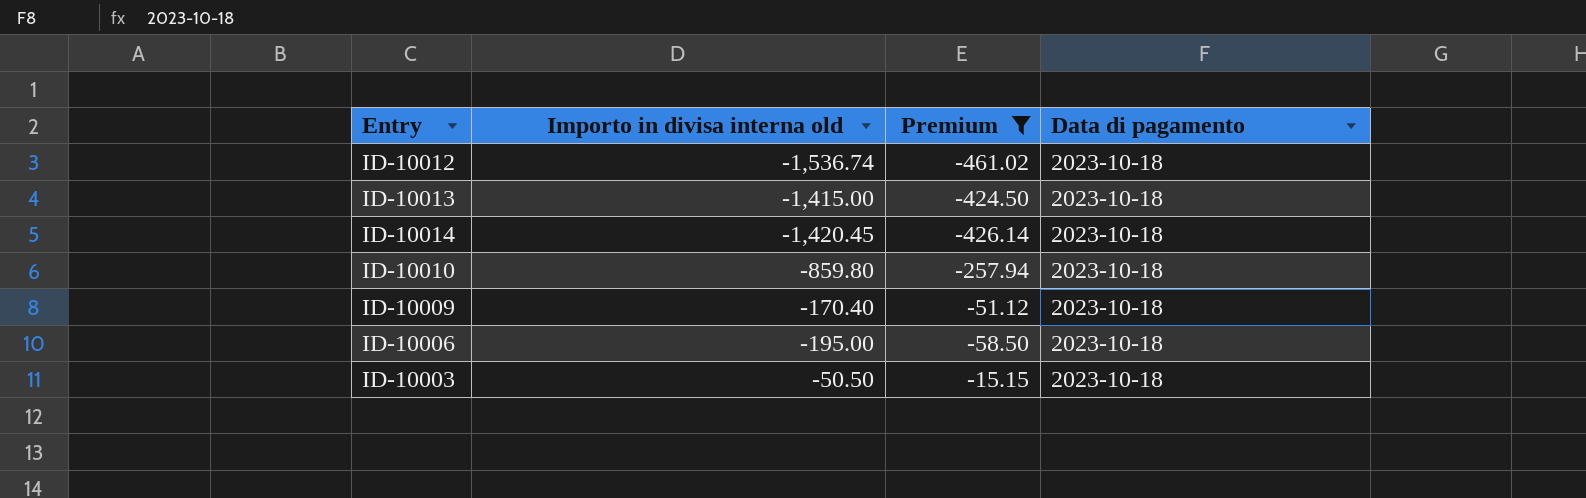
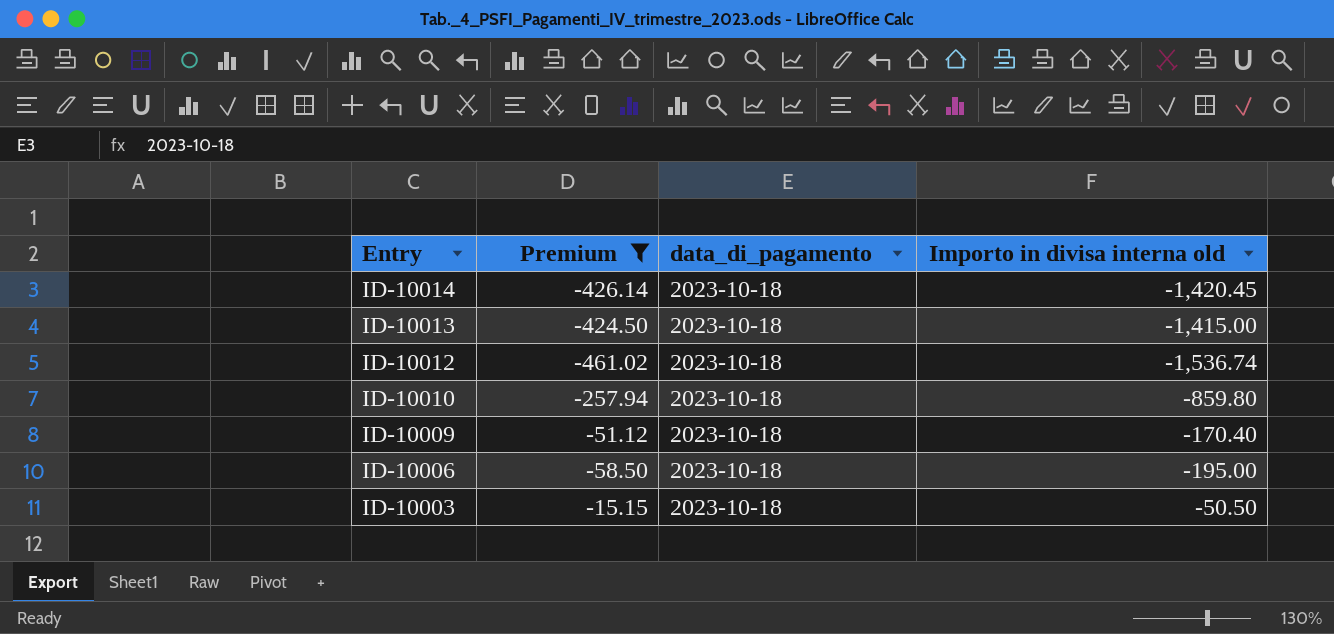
row order: none -> Entry descending
column name: Data di pagamento -> data_di_pagamento
column Importo in divisa interna old | position: 2 -> 4

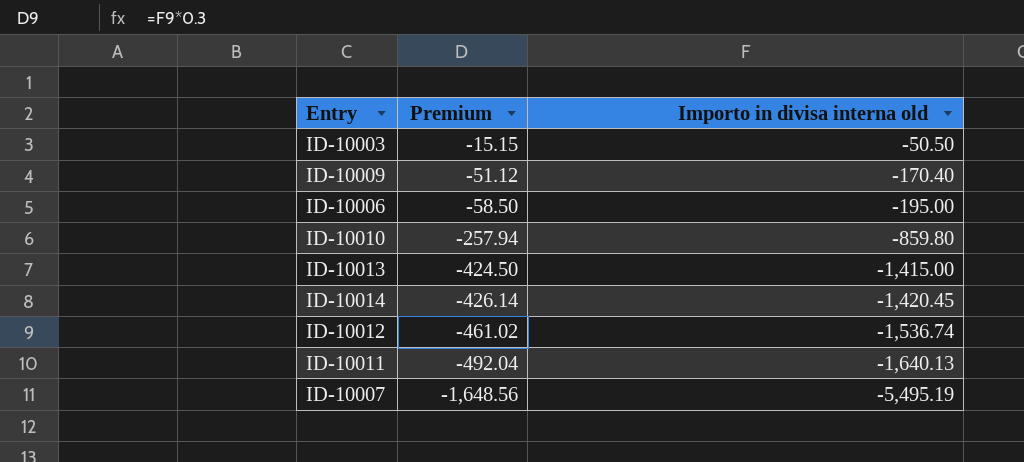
filter: Premium >= -461.02 -> none
row order: Entry descending -> Premium descending
column data_di_pagamento | position: 3 -> none

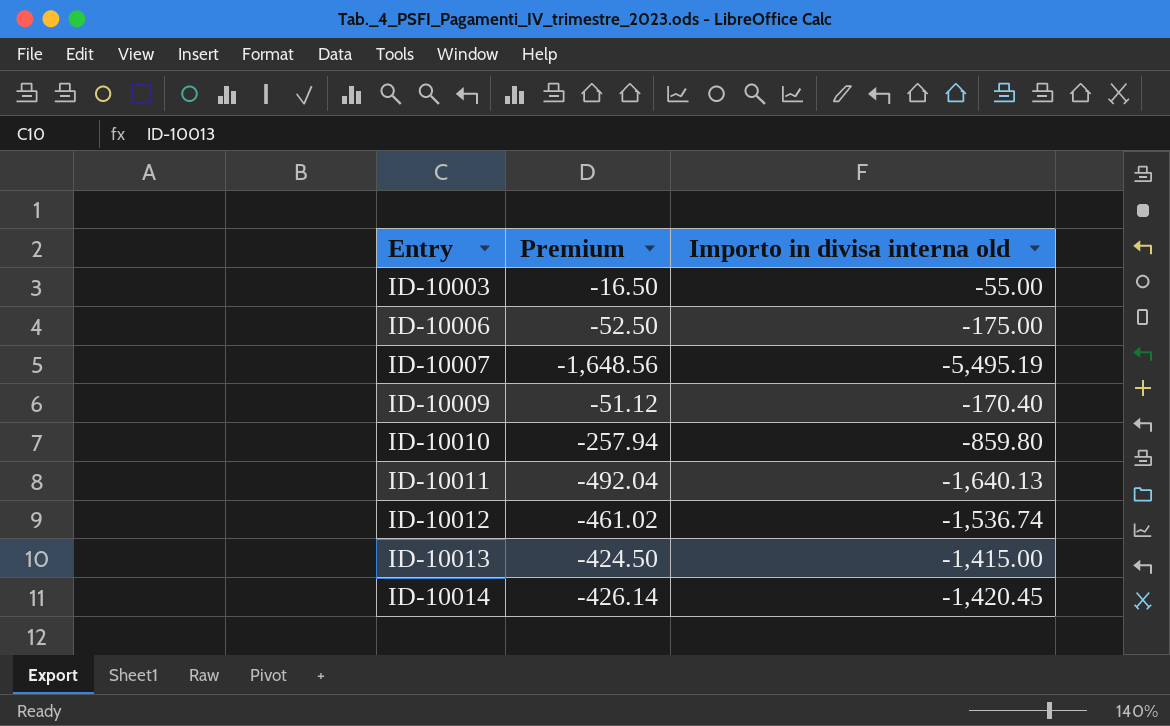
row order: Premium descending -> Entry ascending
ID-10003 | Premium: -15.15 -> -16.50
ID-10003 | Importo in divisa interna old: -50.50 -> -55.00
ID-10006 | Premium: -58.50 -> -52.50
ID-10006 | Importo in divisa interna old: -195.00 -> -175.00

